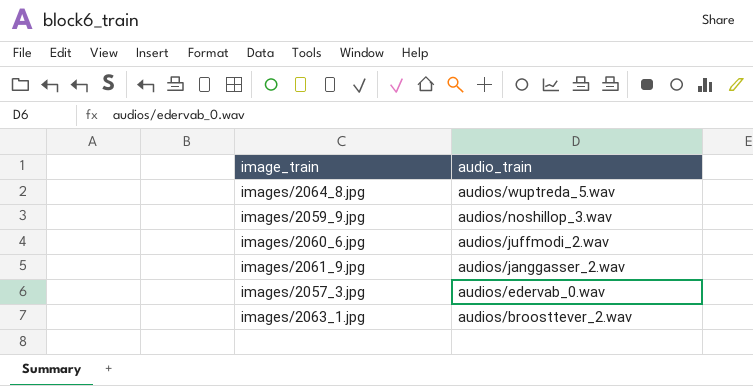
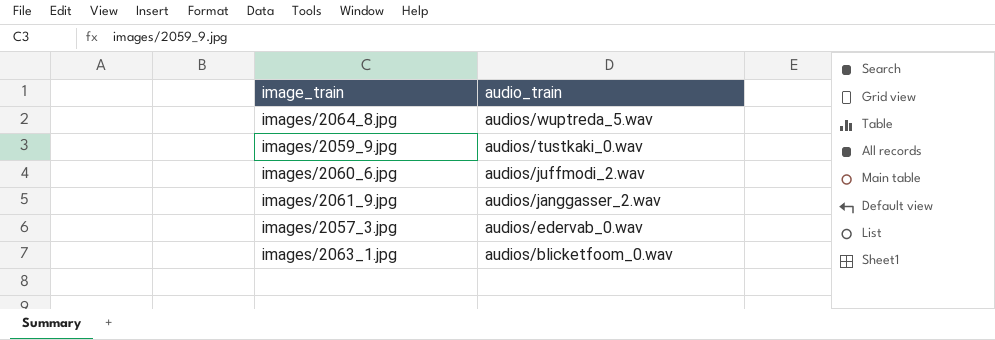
images/2059_9.jpg | audio_train: audios/noshillop_3.wav -> audios/tustkaki_0.wav
images/2063_1.jpg | audio_train: audios/broosttever_2.wav -> audios/blicketfoom_0.wav

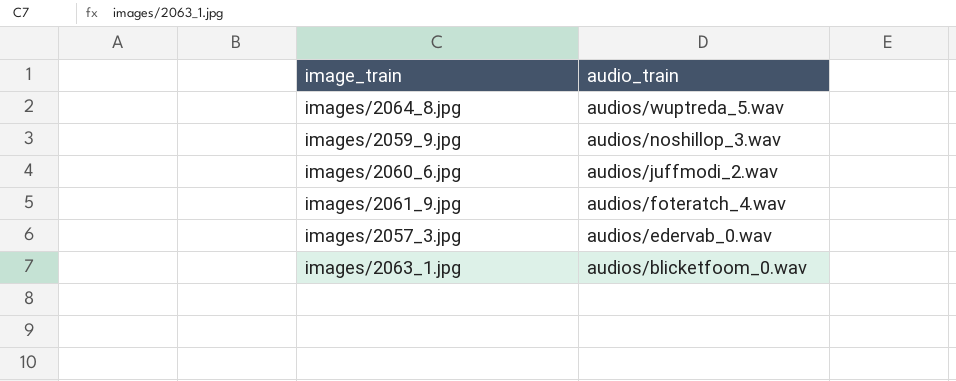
images/2059_9.jpg | audio_train: audios/tustkaki_0.wav -> audios/noshillop_3.wav
images/2061_9.jpg | audio_train: audios/janggasser_2.wav -> audios/foteratch_4.wav

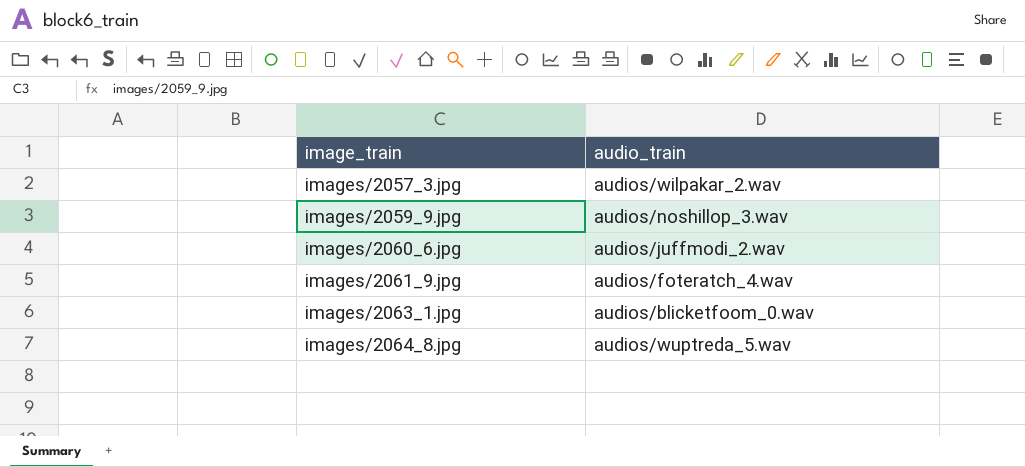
row order: audio_train descending -> image_train ascending
images/2057_3.jpg | audio_train: audios/edervab_0.wav -> audios/wilpakar_2.wav

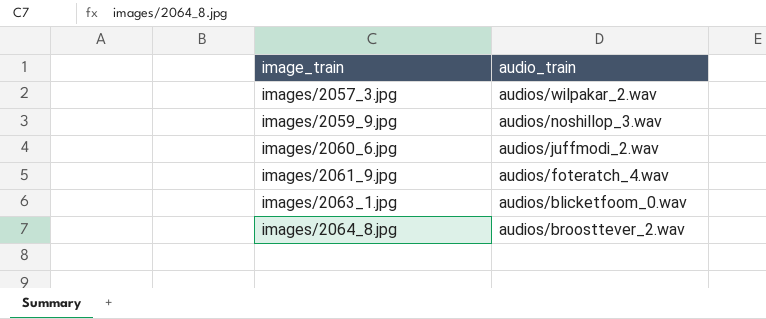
images/2064_8.jpg | audio_train: audios/wuptreda_5.wav -> audios/broosttever_2.wav

